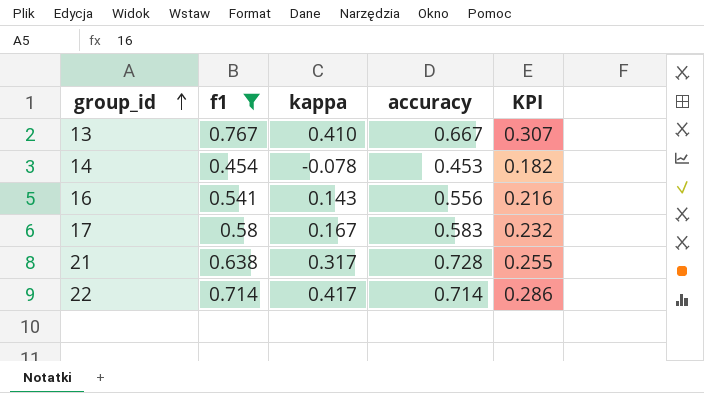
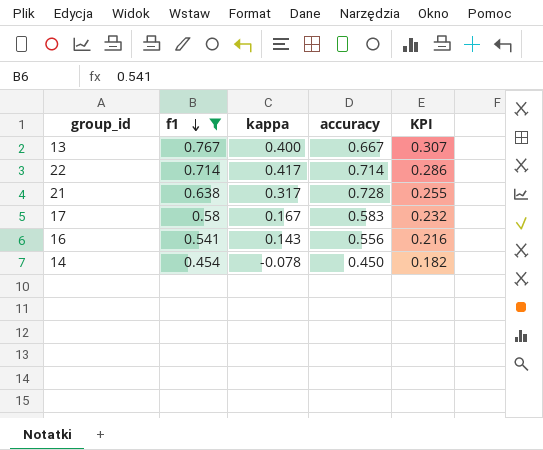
row order: group_id ascending -> f1 descending
13 | kappa: 0.410 -> 0.400
14 | accuracy: 0.453 -> 0.450

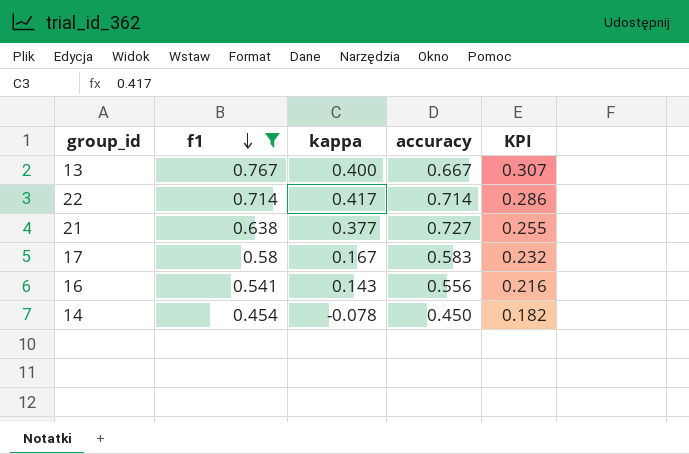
21 | kappa: 0.317 -> 0.377
21 | accuracy: 0.728 -> 0.727

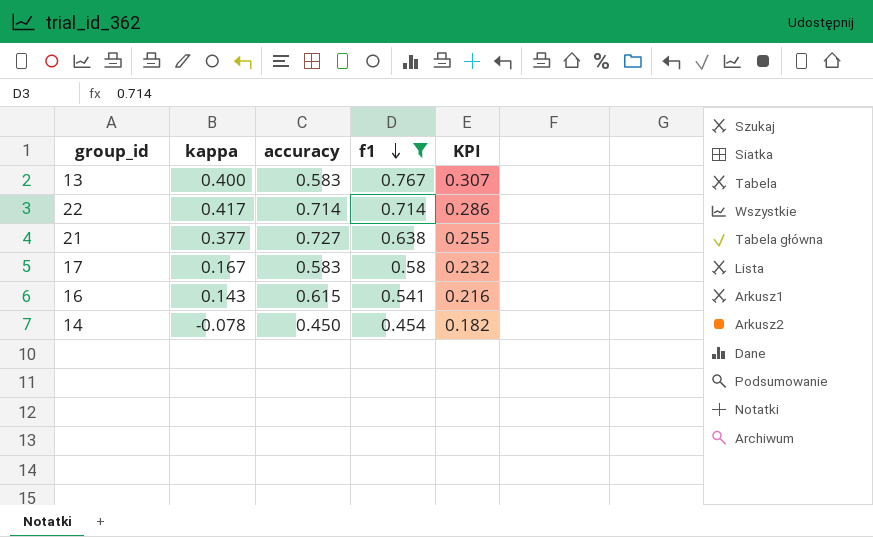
column f1 | position: 2 -> 4
13 | accuracy: 0.667 -> 0.583
16 | accuracy: 0.556 -> 0.615

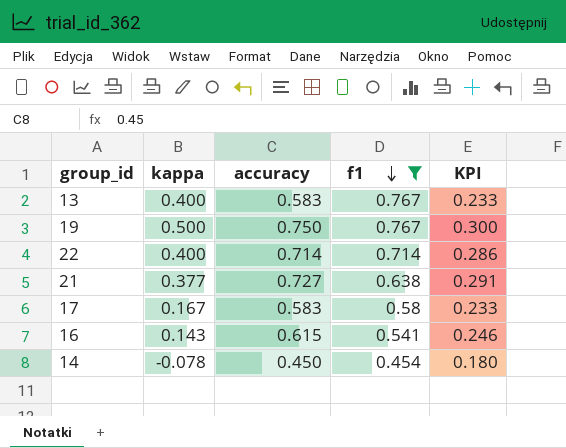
column KPI | formula: [f1] * 0.4 -> [accuracy] * 0.4
row 19: none -> 0.500 | 0.750 | 0.767 | 0.300
22 | kappa: 0.417 -> 0.400

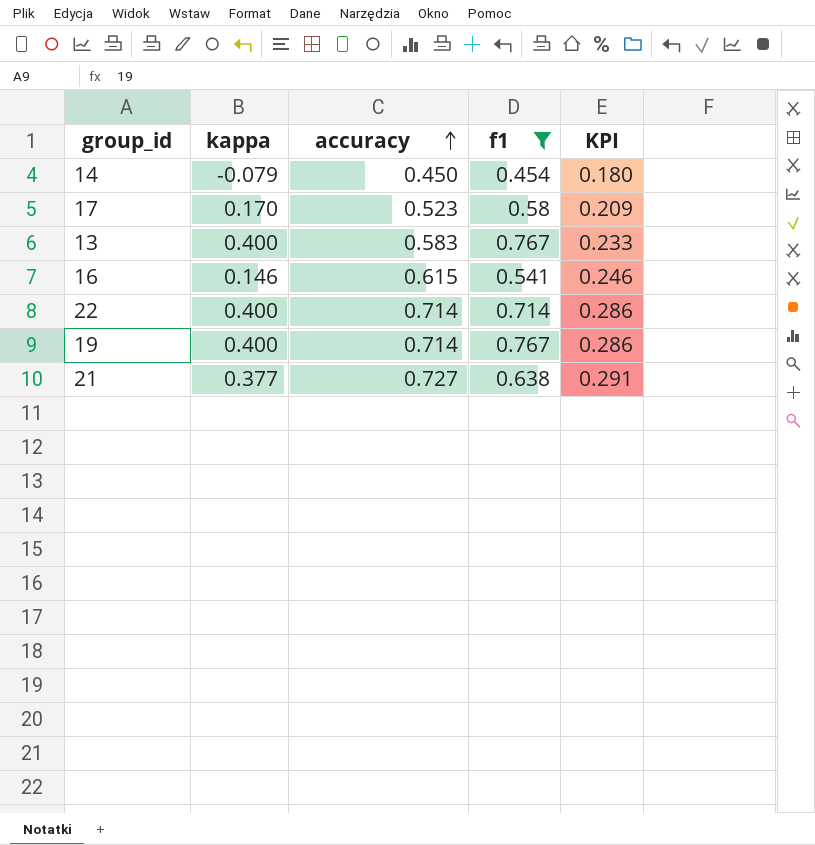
row order: f1 descending -> accuracy ascending
14 | kappa: -0.078 -> -0.079
17 | kappa: 0.167 -> 0.170
17 | accuracy: 0.583 -> 0.523
17 | KPI: 0.233 -> 0.209
16 | kappa: 0.143 -> 0.146
19 | kappa: 0.500 -> 0.400
19 | accuracy: 0.750 -> 0.714
19 | KPI: 0.300 -> 0.286

